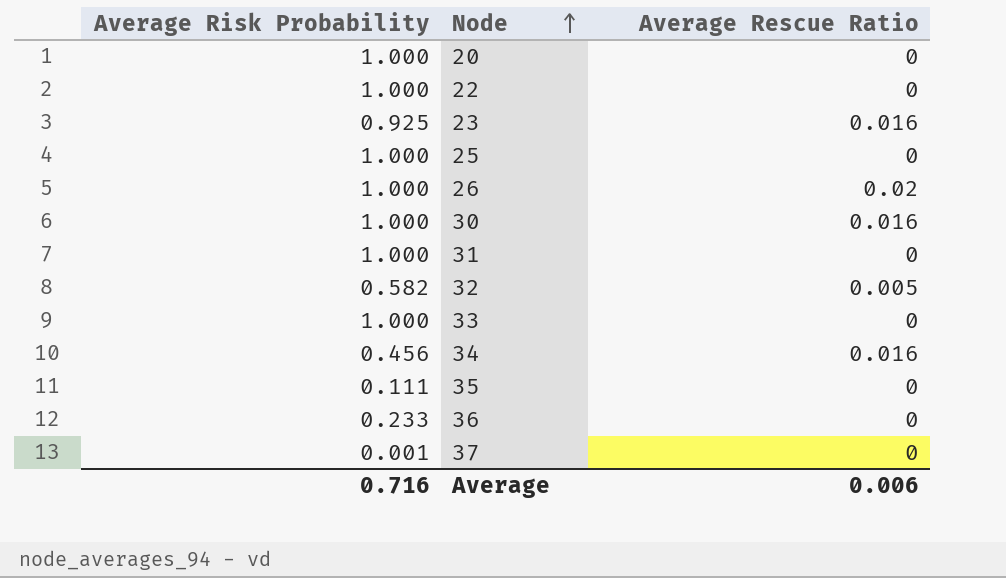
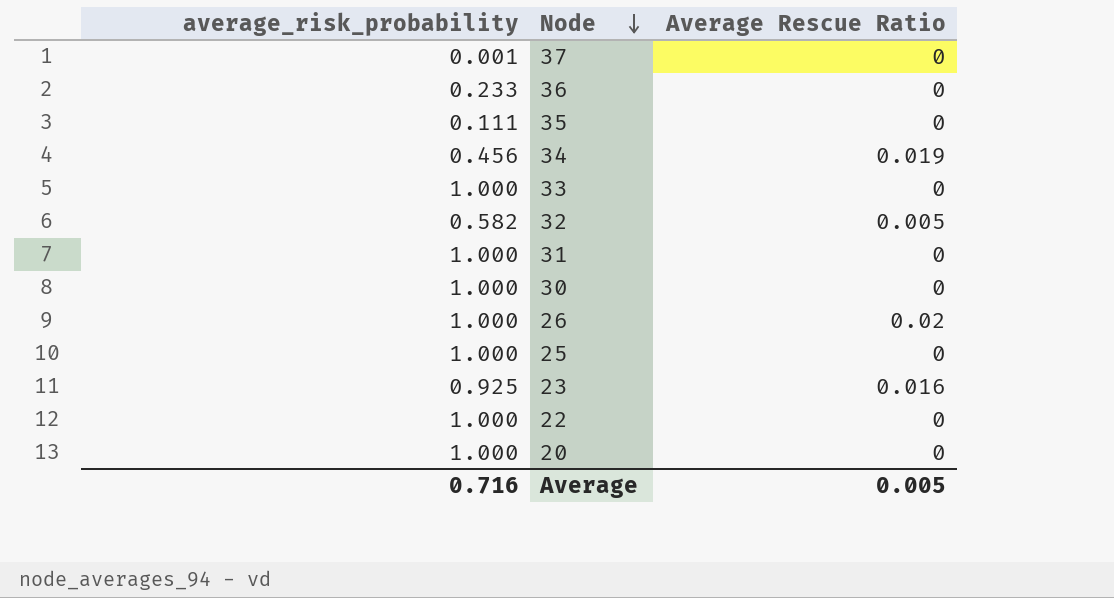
row order: Node ascending -> Node descending
column name: Average Risk Probability -> average_risk_probability
34 | Average Rescue Ratio: 0.016 -> 0.019
30 | Average Rescue Ratio: 0.016 -> 0
Average | Average Rescue Ratio: 0.006 -> 0.005

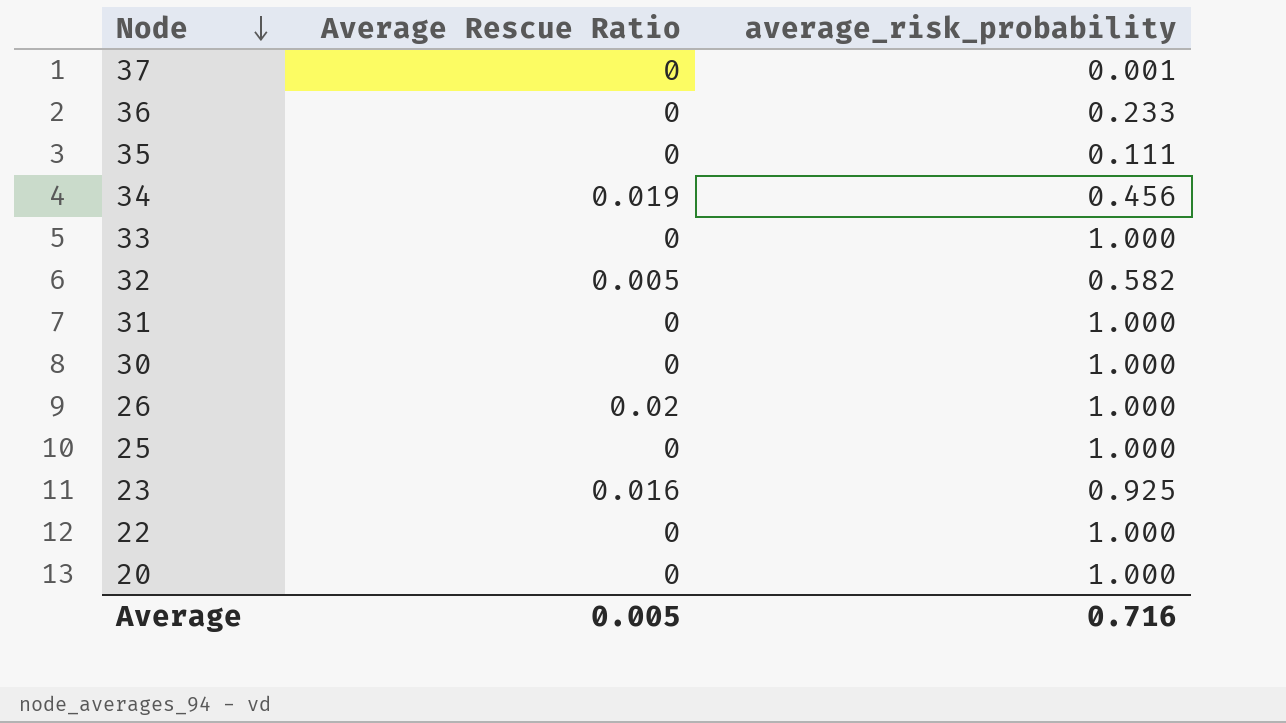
column average_risk_probability | position: 1 -> 3

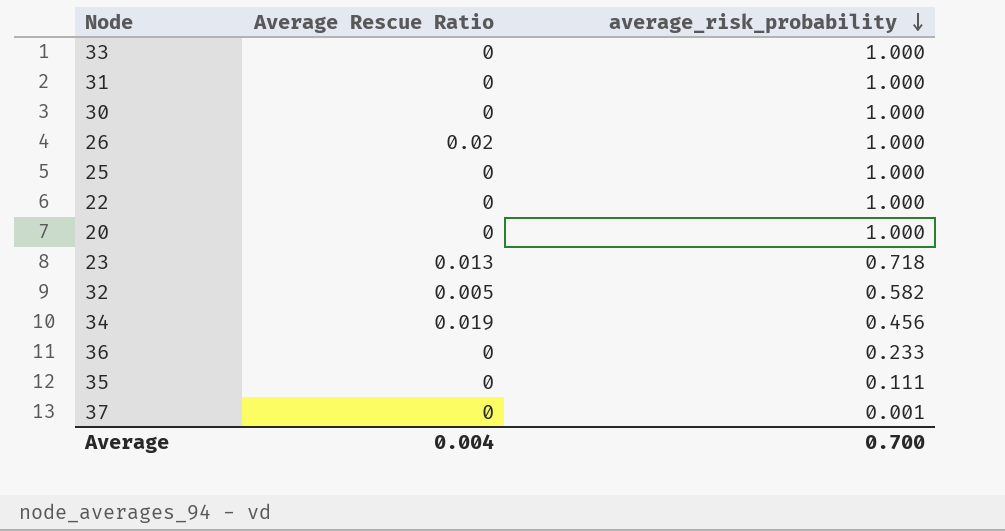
row order: Node descending -> average_risk_probability descending
23 | Average Rescue Ratio: 0.016 -> 0.013
23 | average_risk_probability: 0.925 -> 0.718
Average | Average Rescue Ratio: 0.005 -> 0.004
Average | average_risk_probability: 0.716 -> 0.700

